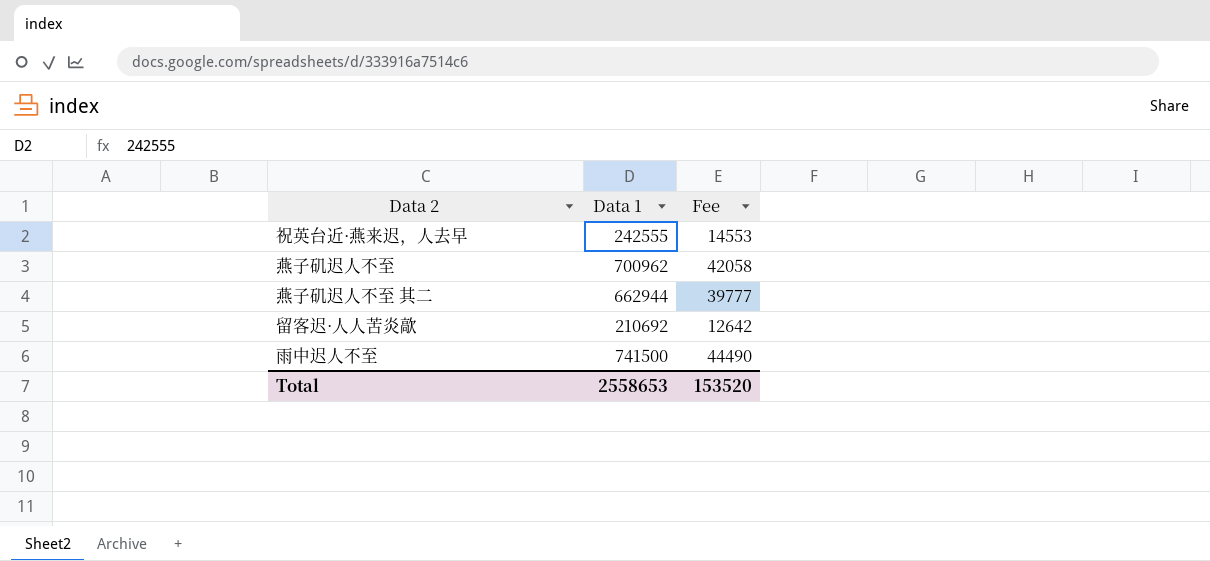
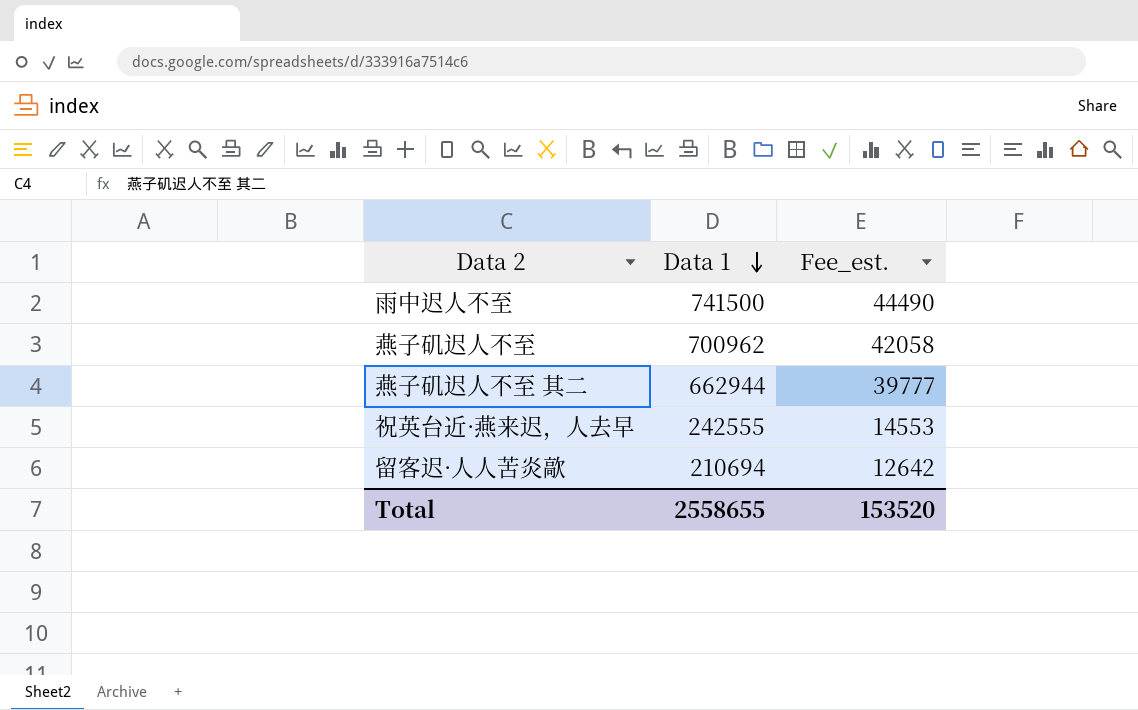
row order: none -> Data 1 descending
column name: Fee -> Fee_est.
留客迟·人人苦炎歊 | Data 1: 210692 -> 210694
Total | Data 1: 2558653 -> 2558655

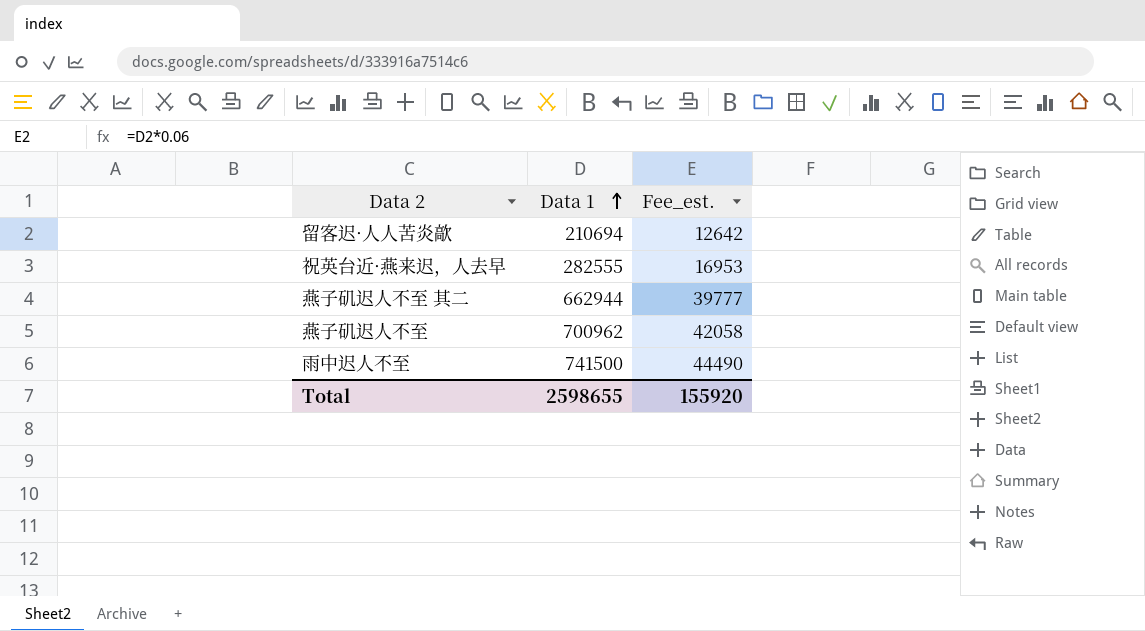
row order: Data 1 descending -> Data 1 ascending
祝英台近·燕来迟，人去早 | Data 1: 242555 -> 282555
祝英台近·燕来迟，人去早 | Fee_est.: 14553 -> 16953
Total | Data 1: 2558655 -> 2598655
Total | Fee_est.: 153520 -> 155920

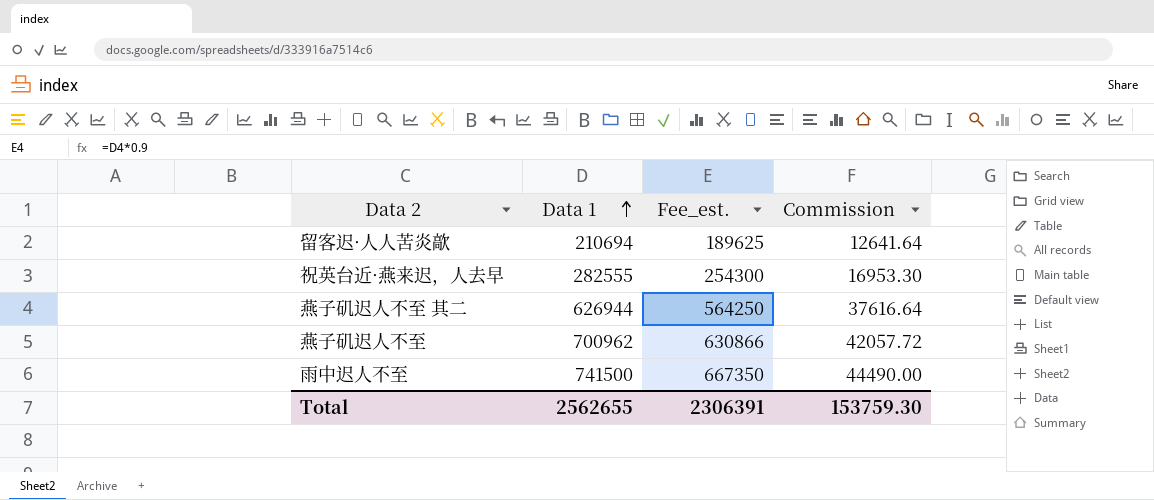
column Fee_est. | formula: [Data 1] * 0.06 -> [Data 1] * 0.9
column Commission | formula: none -> [Data 1] * 0.06
燕子矶迟人不至 其二 | Data 1: 662944 -> 626944
Total | Data 1: 2598655 -> 2562655
Total | Fee_est.: 155920 -> 2306391

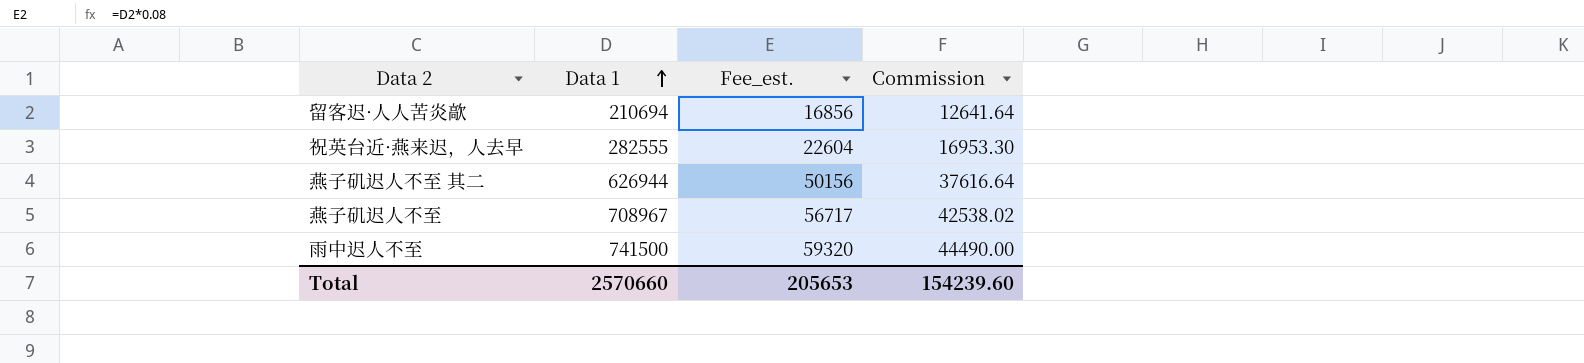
column Fee_est. | formula: [Data 1] * 0.9 -> [Data 1] * 0.08
燕子矶迟人不至 | Data 1: 700962 -> 708967
燕子矶迟人不至 | Commission: 42057.72 -> 42538.02
Total | Data 1: 2562655 -> 2570660
Total | Fee_est.: 2306391 -> 205653
Total | Commission: 153759.30 -> 154239.60

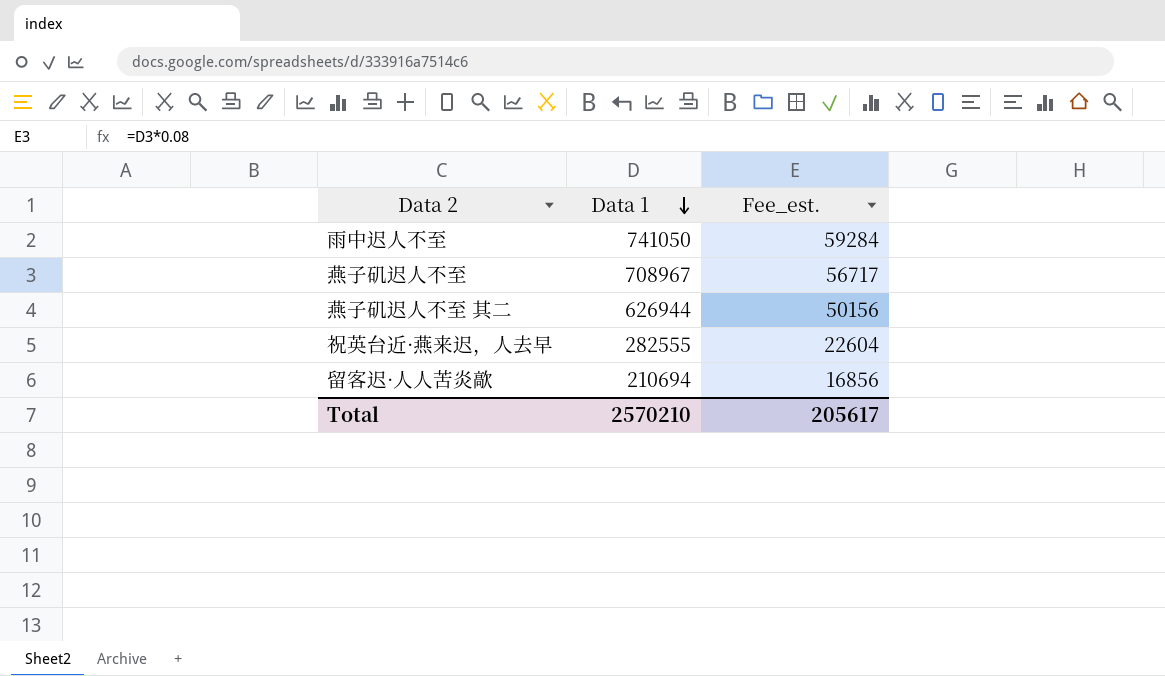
row order: Data 1 ascending -> Data 1 descending
column Commission | formula: [Data 1] * 0.06 -> none
雨中迟人不至 | Data 1: 741500 -> 741050
雨中迟人不至 | Fee_est.: 59320 -> 59284
Total | Data 1: 2570660 -> 2570210
Total | Fee_est.: 205653 -> 205617

